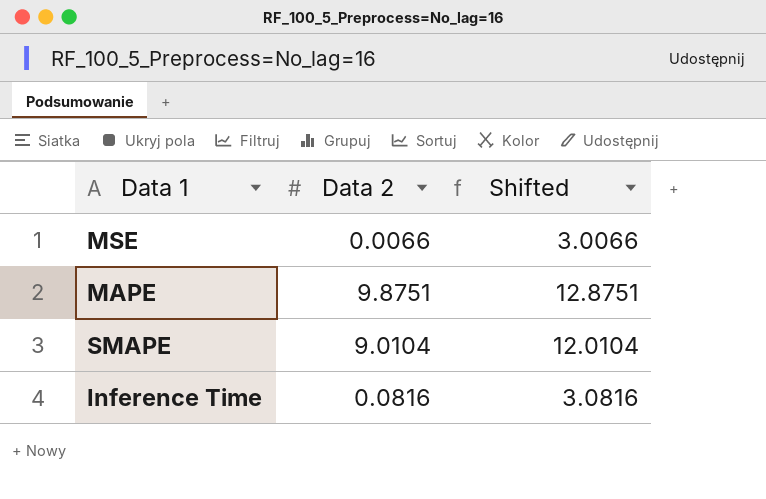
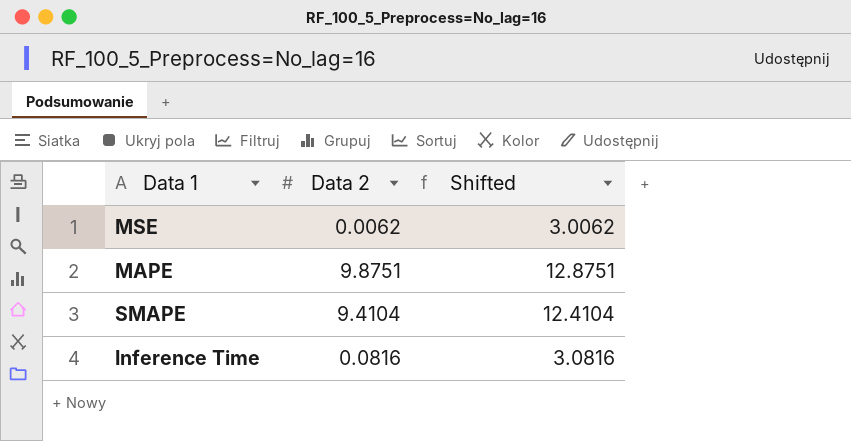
MSE | Data 2: 0.0066 -> 0.0062
MSE | Shifted: 3.0066 -> 3.0062
SMAPE | Data 2: 9.0104 -> 9.4104
SMAPE | Shifted: 12.0104 -> 12.4104

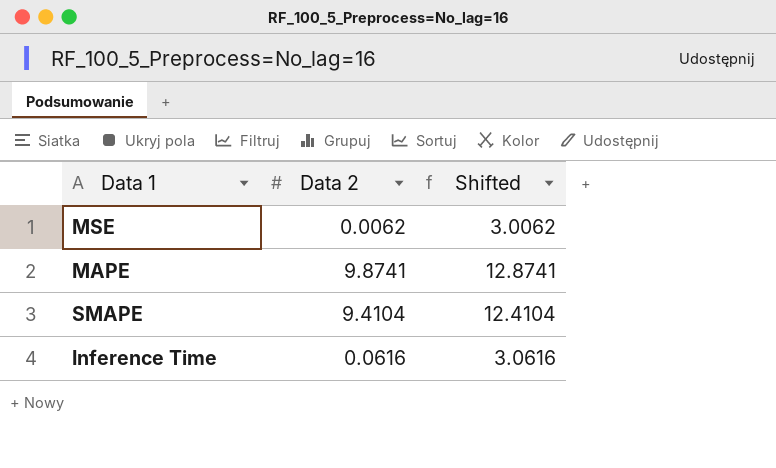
MAPE | Data 2: 9.8751 -> 9.8741
MAPE | Shifted: 12.8751 -> 12.8741
Inference Time | Data 2: 0.0816 -> 0.0616
Inference Time | Shifted: 3.0816 -> 3.0616

